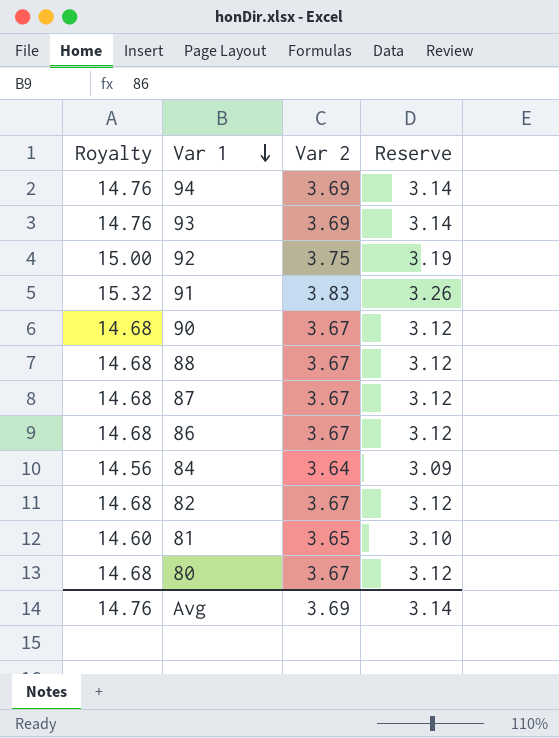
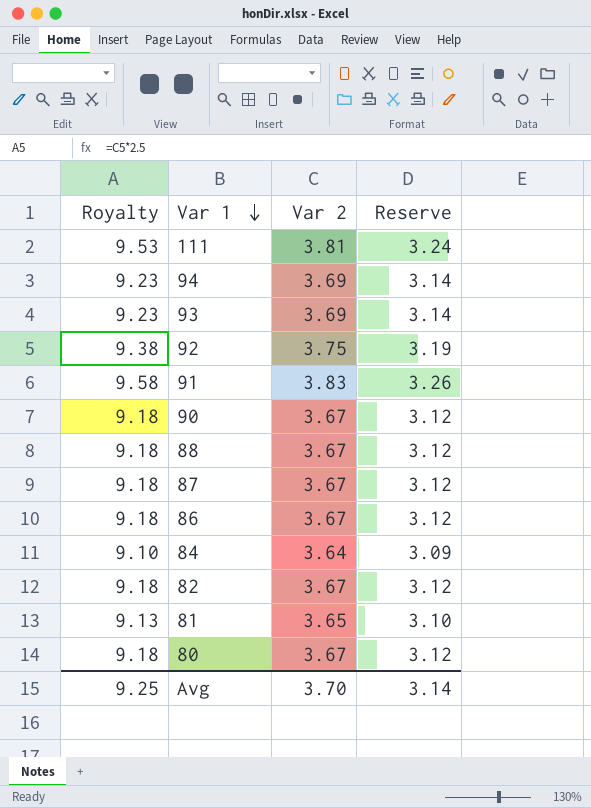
column Royalty | formula: [Var 2] * 4 -> [Var 2] * 2.5
row 111: none -> 9.53 | 3.81 | 3.24
Avg | Royalty: 14.76 -> 9.25
Avg | Var 2: 3.69 -> 3.70

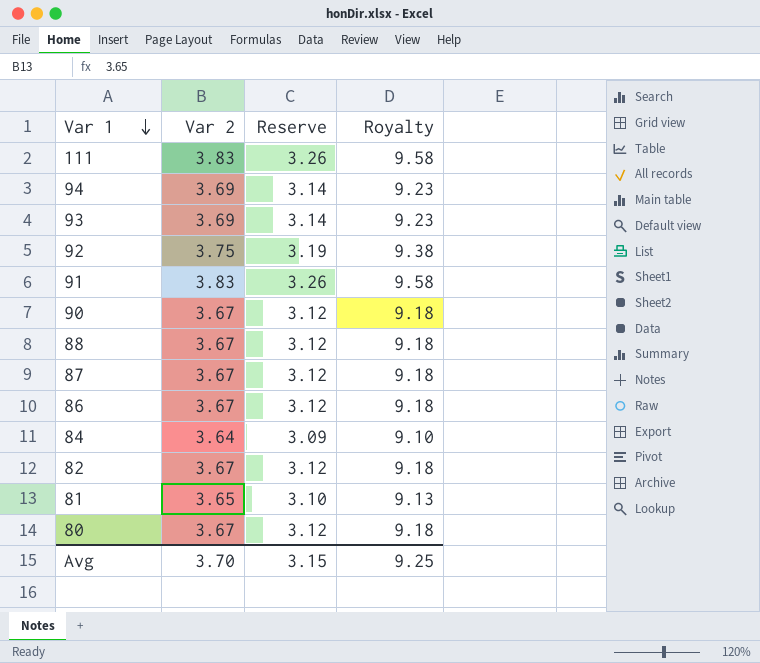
column Royalty | position: 1 -> 4
111 | Var 2: 3.81 -> 3.83
111 | Reserve: 3.24 -> 3.26
111 | Royalty: 9.53 -> 9.58
Avg | Reserve: 3.14 -> 3.15

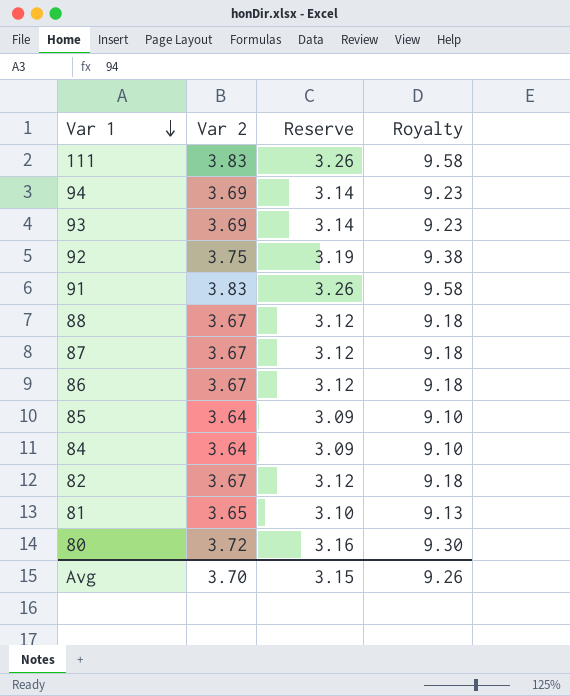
row 90: 3.67 | 3.12 | 9.18 -> none
row 85: none -> 3.64 | 3.09 | 9.10
80 | Var 2: 3.67 -> 3.72
80 | Reserve: 3.12 -> 3.16
80 | Royalty: 9.18 -> 9.30
Avg | Royalty: 9.25 -> 9.26

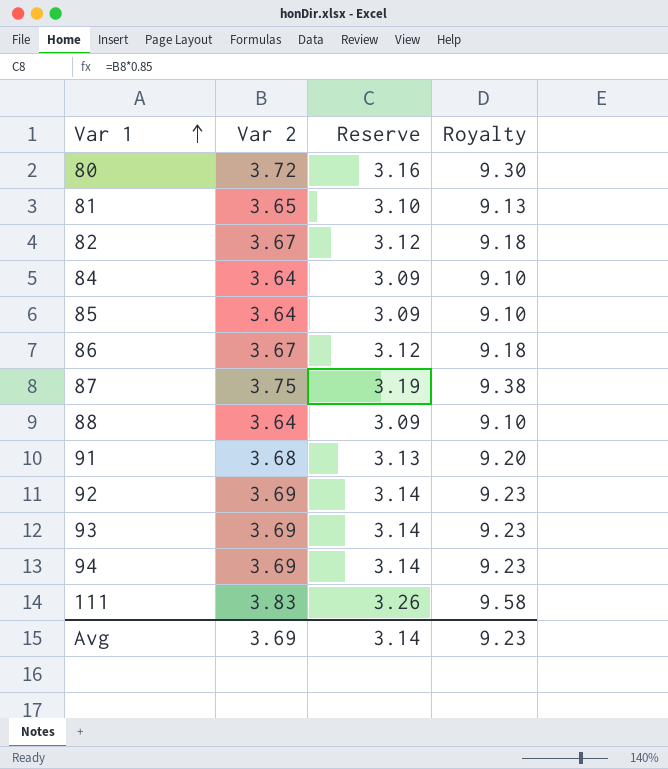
row order: Var 1 descending -> Var 1 ascending
87 | Var 2: 3.67 -> 3.75
87 | Reserve: 3.12 -> 3.19
87 | Royalty: 9.18 -> 9.38
88 | Var 2: 3.67 -> 3.64
88 | Reserve: 3.12 -> 3.09
88 | Royalty: 9.18 -> 9.10
91 | Var 2: 3.83 -> 3.68
91 | Reserve: 3.26 -> 3.13
91 | Royalty: 9.58 -> 9.20
92 | Var 2: 3.75 -> 3.69
92 | Reserve: 3.19 -> 3.14
92 | Royalty: 9.38 -> 9.23
Avg | Var 2: 3.70 -> 3.69
Avg | Reserve: 3.15 -> 3.14
Avg | Royalty: 9.26 -> 9.23

